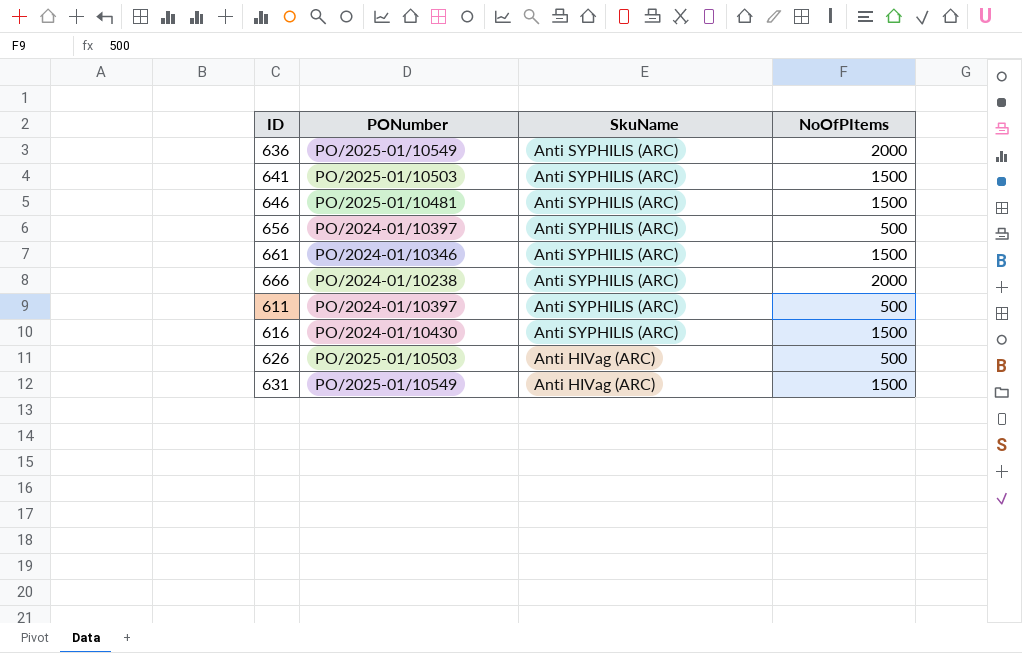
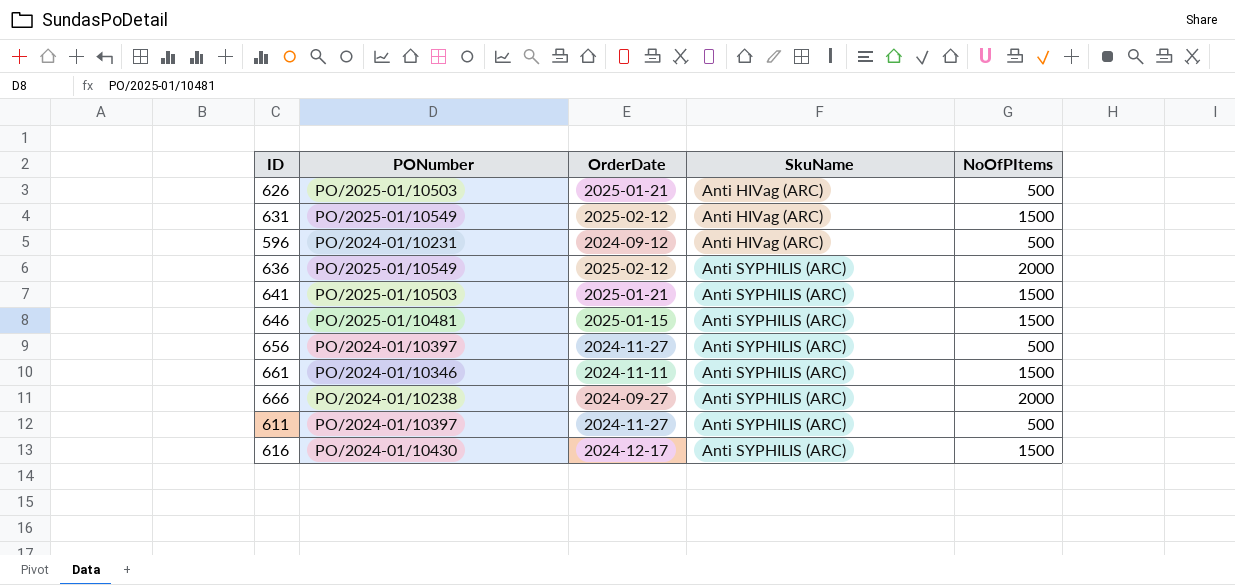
row order: SkuName descending -> SkuName ascending
column OrderDate | position: none -> 3
row 596: none -> PO/2024-01/10231 | 2024-09-12 | Anti HIVag (ARC) | 500

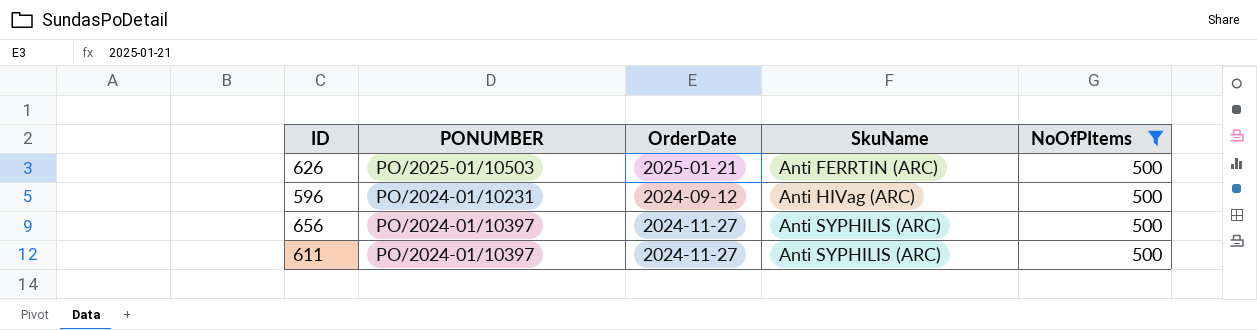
filter: none -> NoOfPItems = 500
column name: PONumber -> PONUMBER
626 | SkuName: Anti HIVag (ARC) -> Anti FERRTIN (ARC)

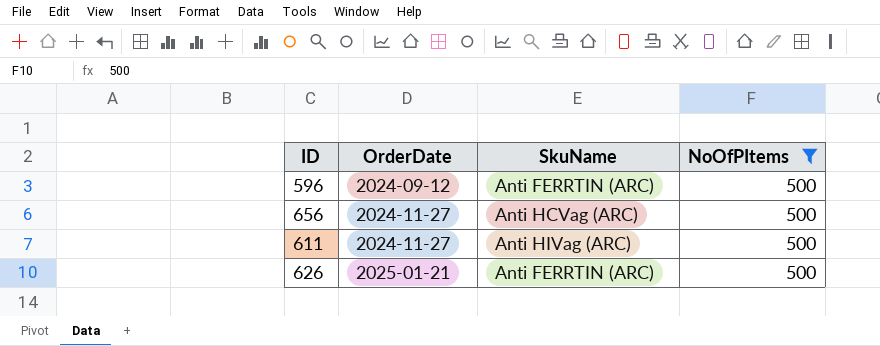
row order: SkuName ascending -> OrderDate ascending
column PONUMBER | position: 2 -> none
596 | SkuName: Anti HIVag (ARC) -> Anti FERRTIN (ARC)
656 | SkuName: Anti SYPHILIS (ARC) -> Anti HCVag (ARC)
611 | SkuName: Anti SYPHILIS (ARC) -> Anti HIVag (ARC)

